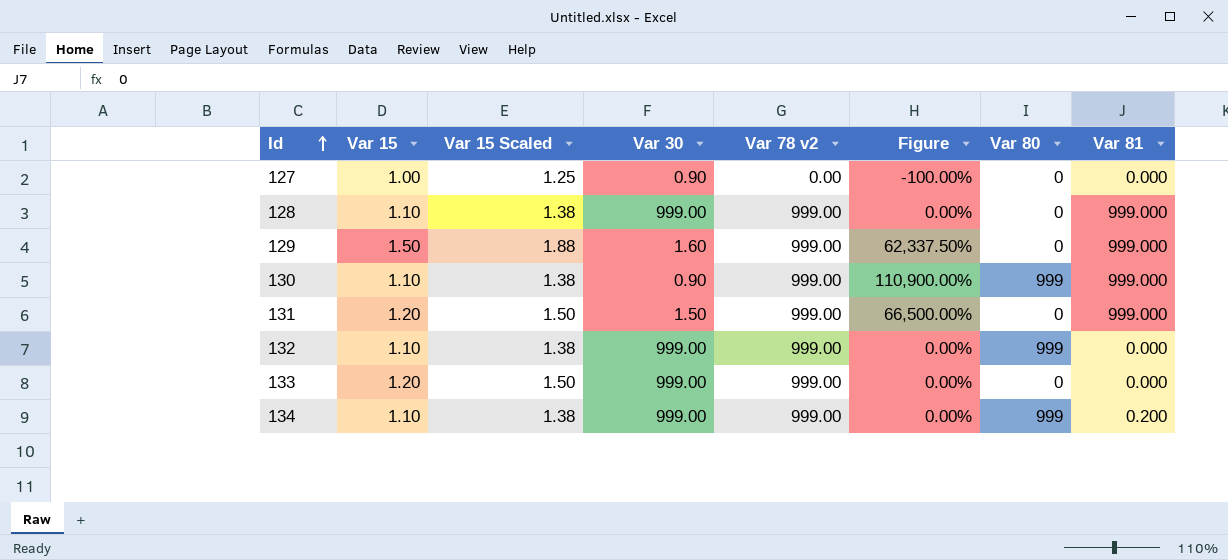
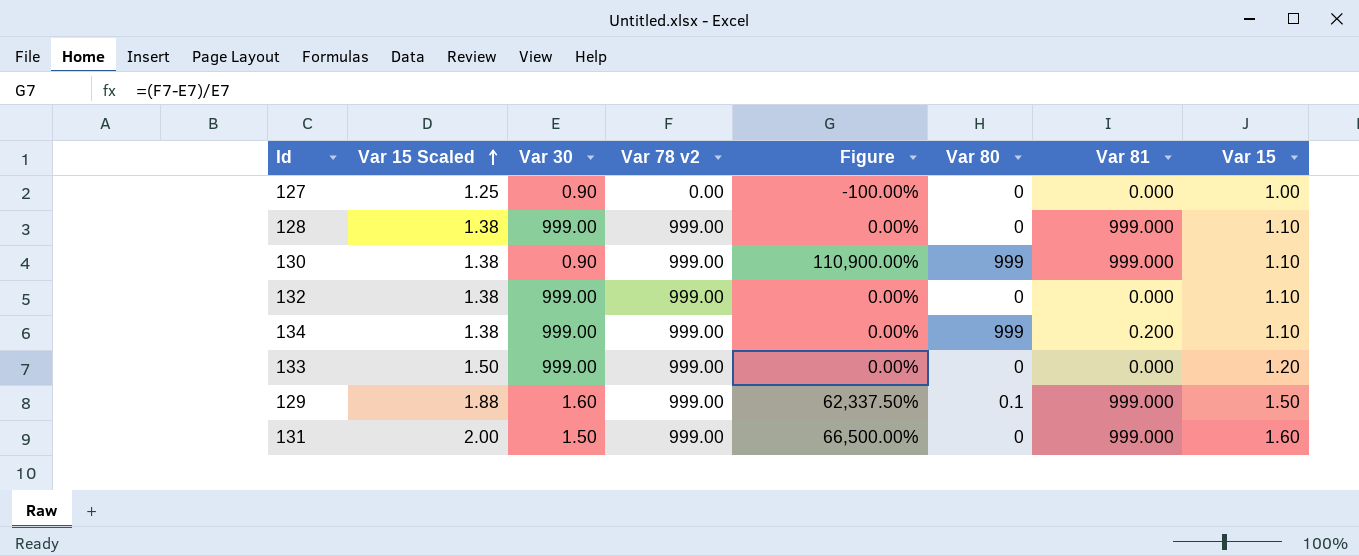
row order: Id ascending -> Var 15 Scaled ascending
column Var 15 | position: 2 -> 8
132 | Var 80: 999 -> 0
129 | Var 80: 0 -> 0.1
131 | Var 15 Scaled: 1.50 -> 2.00
131 | Var 15: 1.20 -> 1.60

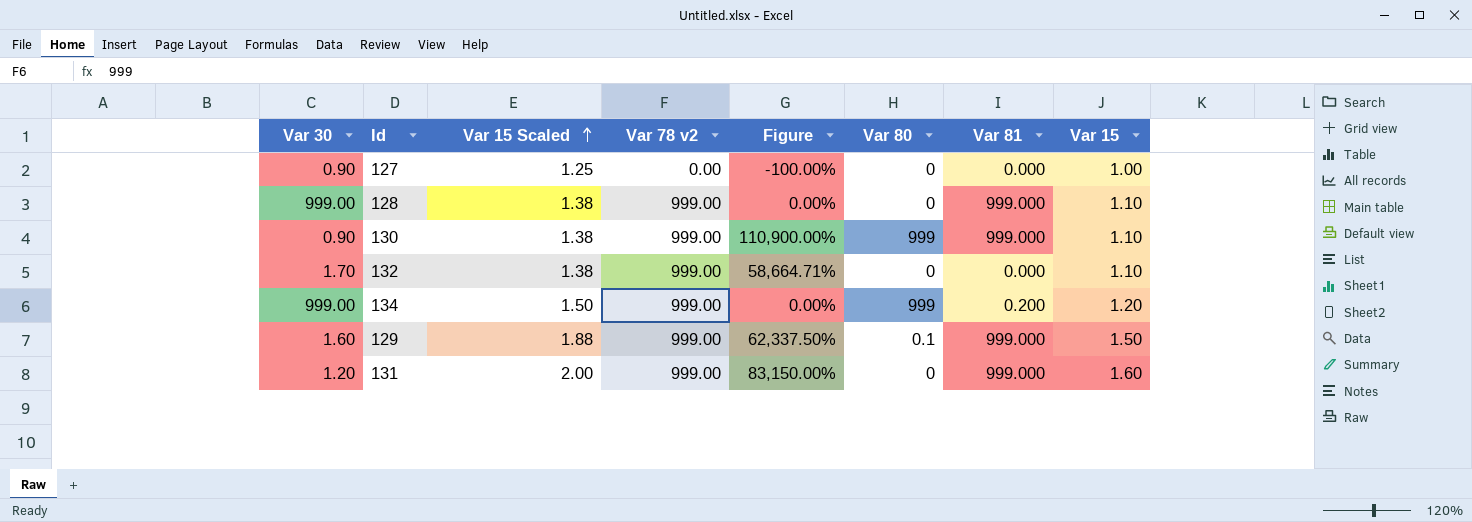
column Var 30 | position: 3 -> 1
row 133: 1.50 | 999.00 | 999.00 | 0.00% | 0 | 0.000 | 1.20 -> none
132 | Var 30: 999.00 -> 1.70
132 | Figure: 0.00% -> 58,664.71%
134 | Var 15 Scaled: 1.38 -> 1.50
134 | Var 15: 1.10 -> 1.20
131 | Var 30: 1.50 -> 1.20
131 | Figure: 66,500.00% -> 83,150.00%

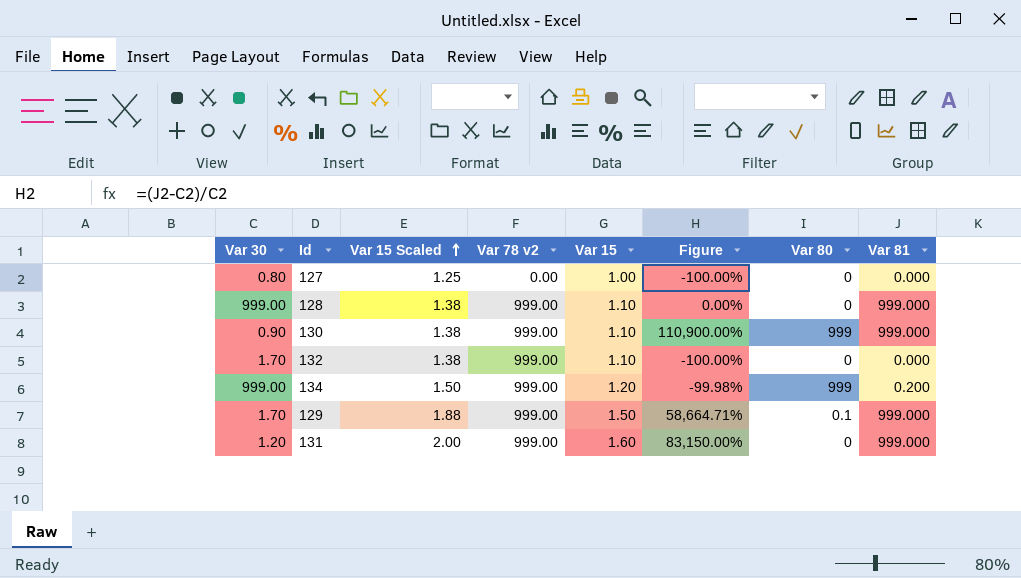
column Var 15 | position: 8 -> 5
column Figure | formula: ([Var 78 v2] - [Var 30]) / [Var 30] -> ([Var 81] - [Var 30]) / [Var 30]
127 | Var 30: 0.90 -> 0.80
129 | Var 30: 1.60 -> 1.70

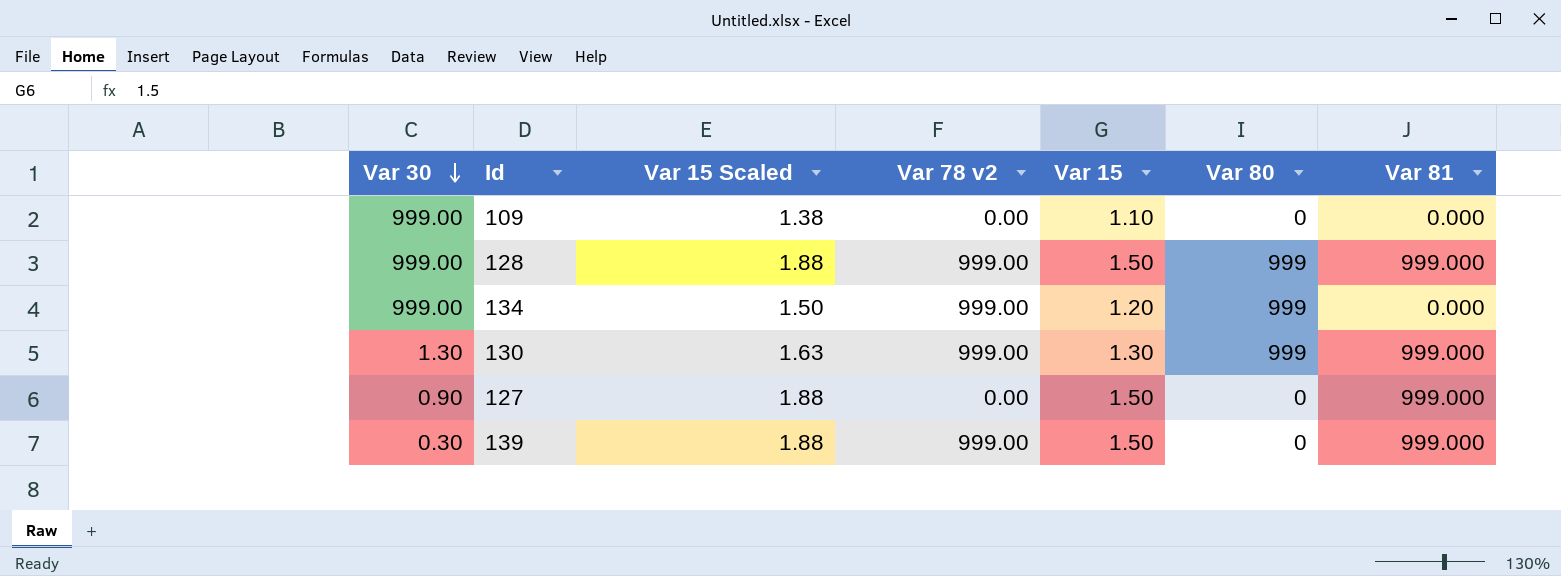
row order: Var 15 Scaled ascending -> Var 30 descending
column Figure | formula: ([Var 81] - [Var 30]) / [Var 30] -> none
row 132: 1.70 | 1.38 | 999.00 | 1.10 | -100.00% | 0 | 0.000 -> none
row 129: 1.70 | 1.88 | 999.00 | 1.50 | 58,664.71% | 0.1 | 999.000 -> none
row 131: 1.20 | 2.00 | 999.00 | 1.60 | 83,150.00% | 0 | 999.000 -> none
row 109: none -> 999.00 | 1.38 | 0.00 | 1.10 | 0 | 0.000
128 | Var 15 Scaled: 1.38 -> 1.88
128 | Var 15: 1.10 -> 1.50
128 | Var 80: 0 -> 999
134 | Var 81: 0.200 -> 0.000
130 | Var 30: 0.90 -> 1.30
130 | Var 15 Scaled: 1.38 -> 1.63
130 | Var 15: 1.10 -> 1.30
127 | Var 30: 0.80 -> 0.90
127 | Var 15 Scaled: 1.25 -> 1.88
127 | Var 15: 1.00 -> 1.50
127 | Var 81: 0.000 -> 999.000
row 139: none -> 0.30 | 1.88 | 999.00 | 1.50 | 0 | 999.000

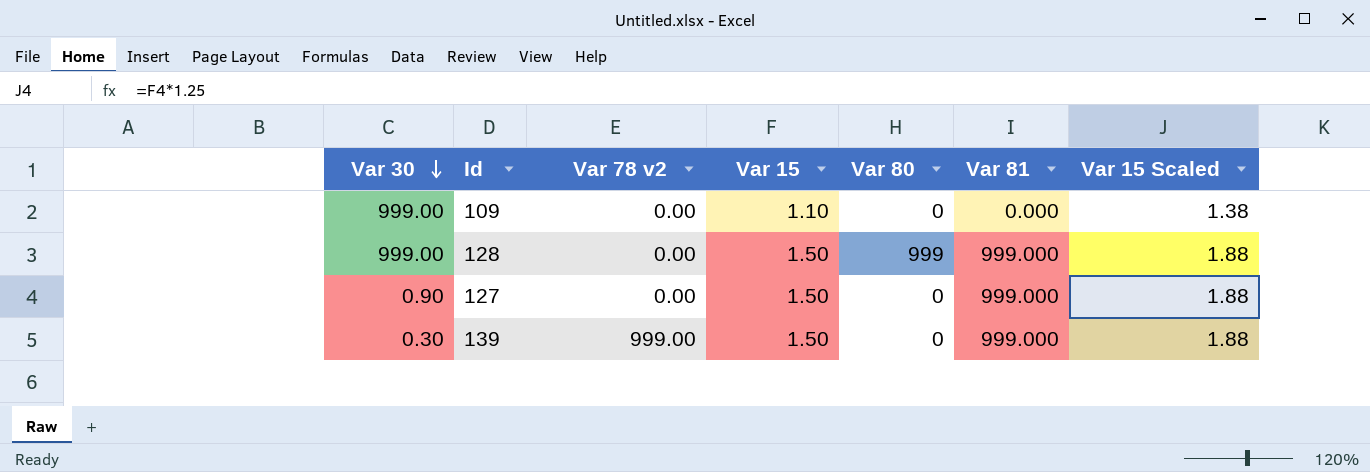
column Var 15 Scaled | position: 3 -> 7
row 134: 999.00 | 1.50 | 999.00 | 1.20 | 999 | 0.000 -> none
row 130: 1.30 | 1.63 | 999.00 | 1.30 | 999 | 999.000 -> none
128 | Var 78 v2: 999.00 -> 0.00

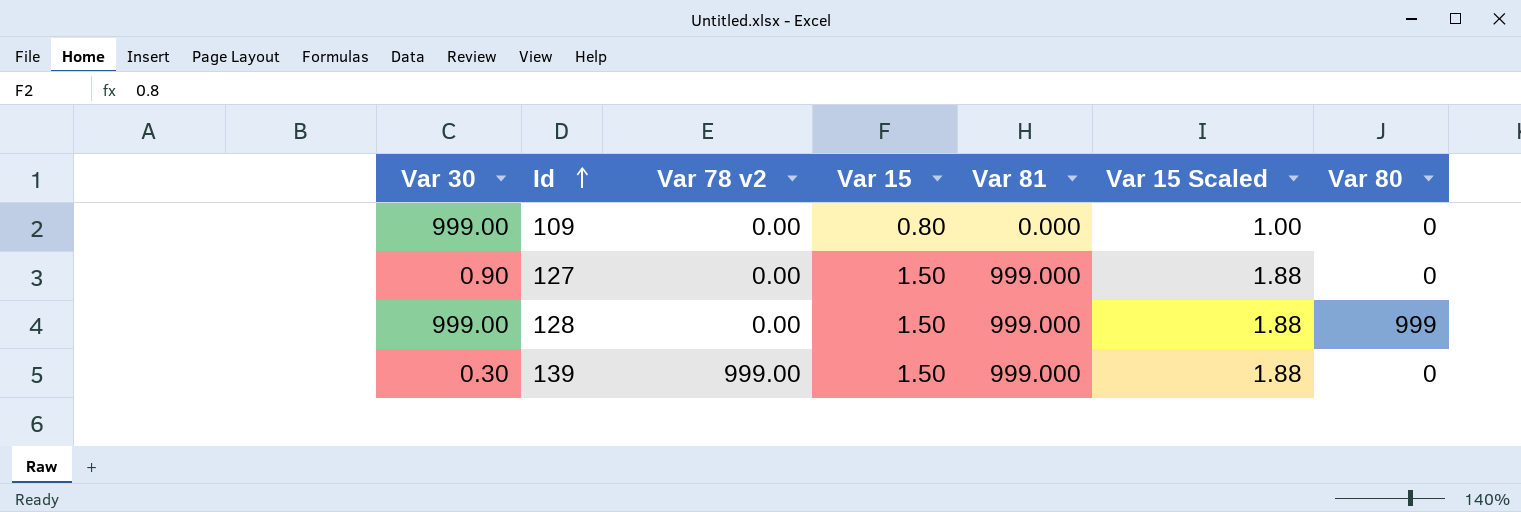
row order: Var 30 descending -> Id ascending
column Var 80 | position: 5 -> 7
109 | Var 15: 1.10 -> 0.80
109 | Var 15 Scaled: 1.38 -> 1.00

